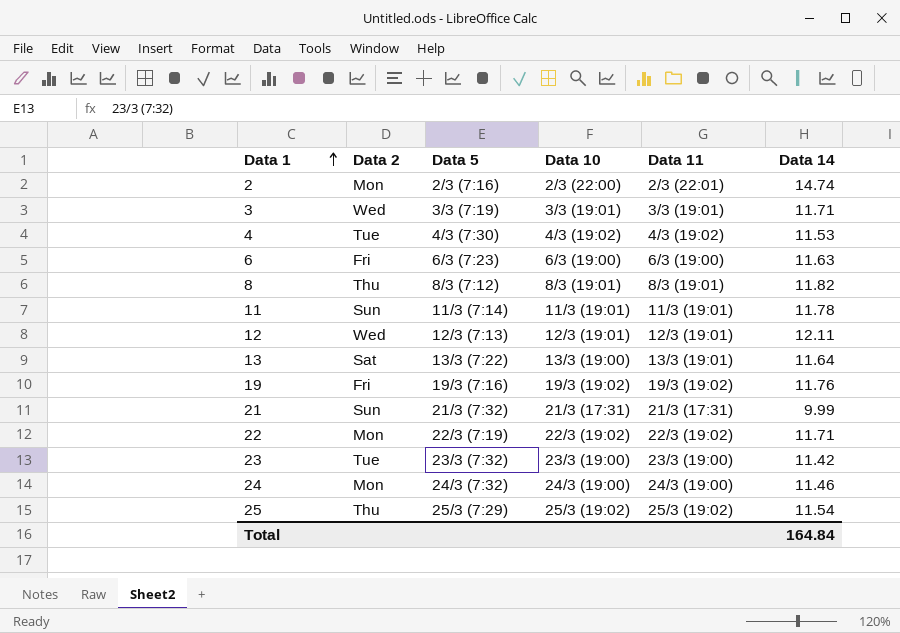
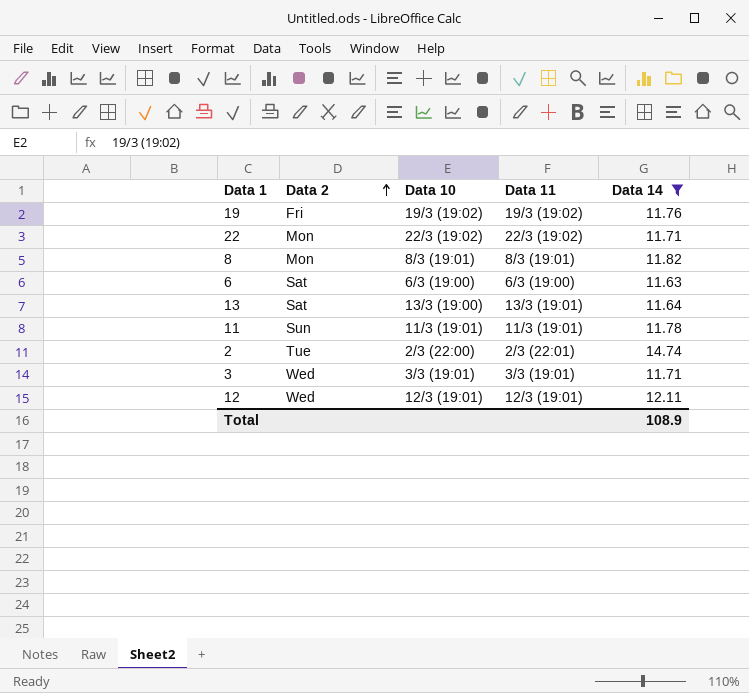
filter: none -> Data 14 >= 11.63
row order: Data 1 ascending -> Data 2 ascending
column Data 5 | position: 3 -> none
8 | Data 2: Thu -> Mon
6 | Data 2: Fri -> Sat
2 | Data 2: Mon -> Tue
Total | Data 14: 164.84 -> 108.9

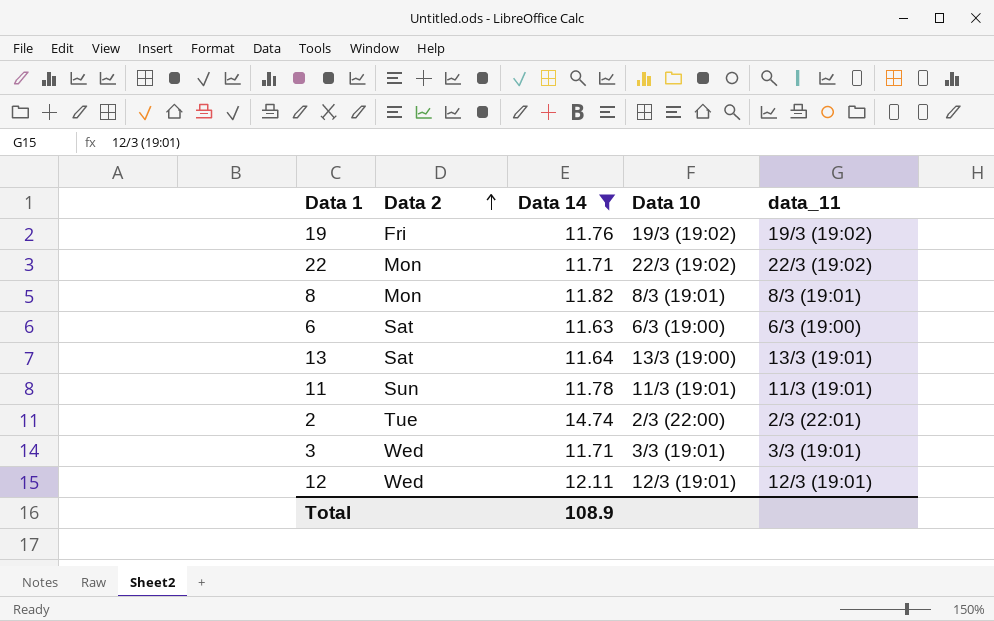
column Data 14 | position: 5 -> 3
column name: Data 11 -> data_11

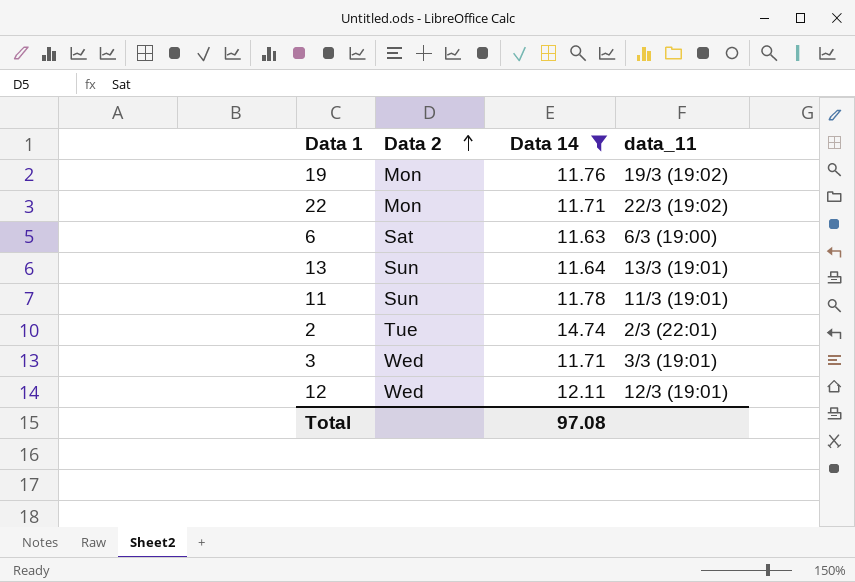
column Data 10 | position: 4 -> none
row 8: Mon | 11.82 | 8/3 (19:01) | 8/3 (19:01) -> none
19 | Data 2: Fri -> Mon
13 | Data 2: Sat -> Sun
Total | Data 14: 108.9 -> 97.08

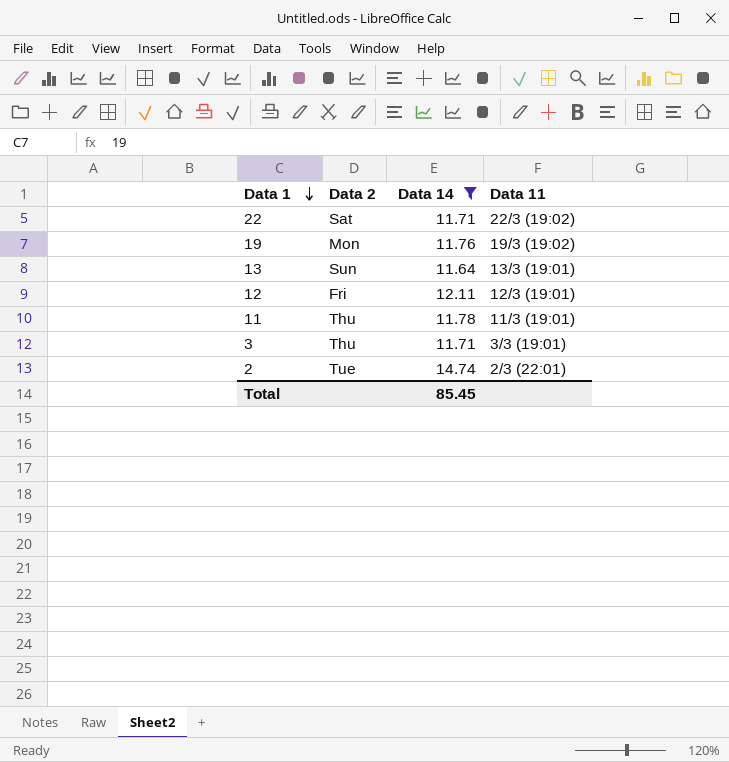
row order: Data 2 ascending -> Data 1 descending
column name: data_11 -> Data 11
row 6: Sat | 11.63 | 6/3 (19:00) -> none
22 | Data 2: Mon -> Sat
12 | Data 2: Wed -> Fri
11 | Data 2: Sun -> Thu
3 | Data 2: Wed -> Thu
Total | Data 14: 97.08 -> 85.45

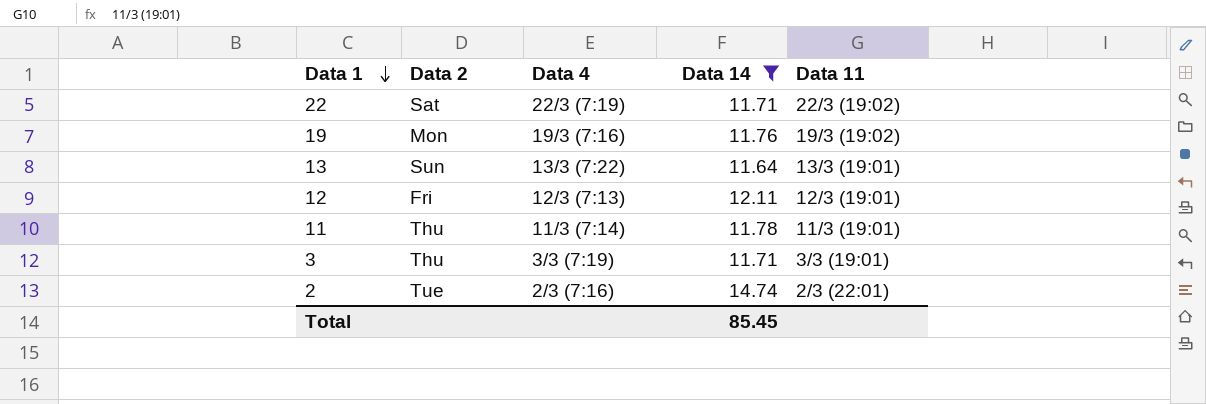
column Data 4 | position: none -> 3

